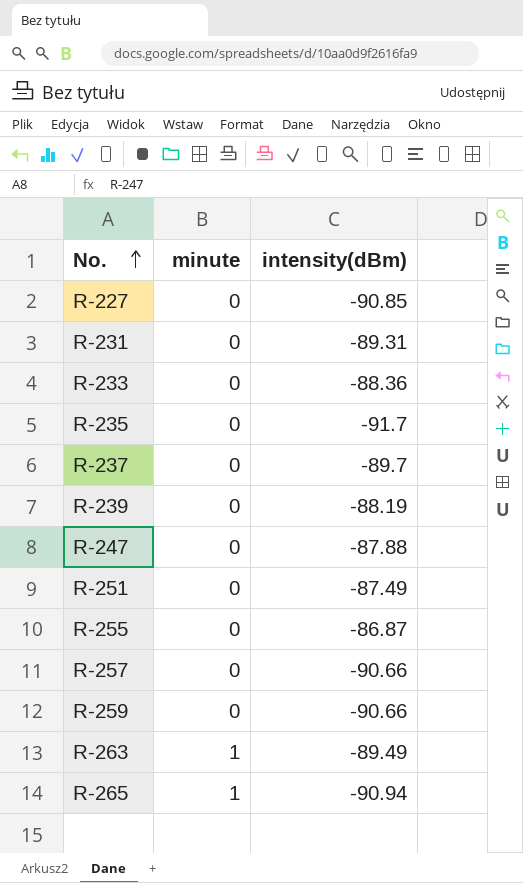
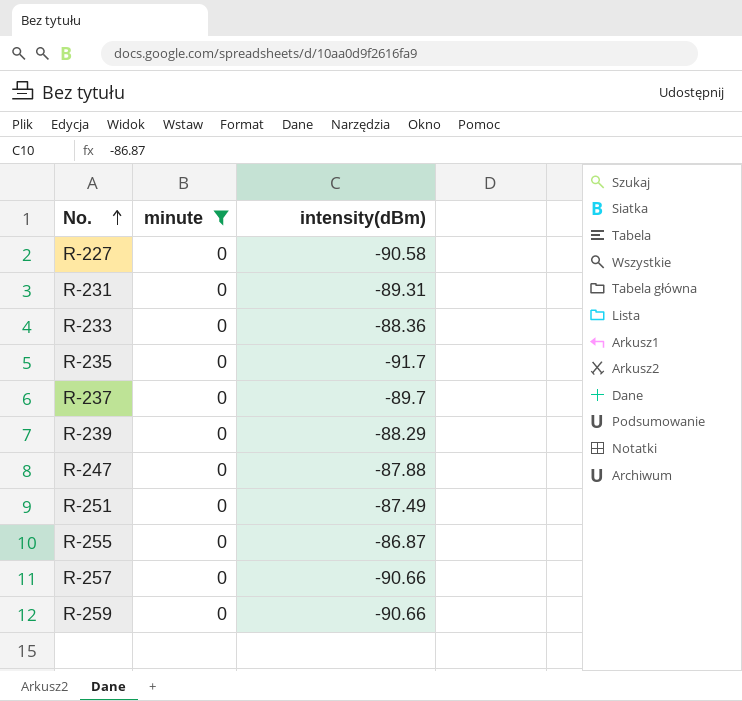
filter: none -> minute = 0
R-227 | intensity(dBm): -90.85 -> -90.58
R-239 | intensity(dBm): -88.19 -> -88.29

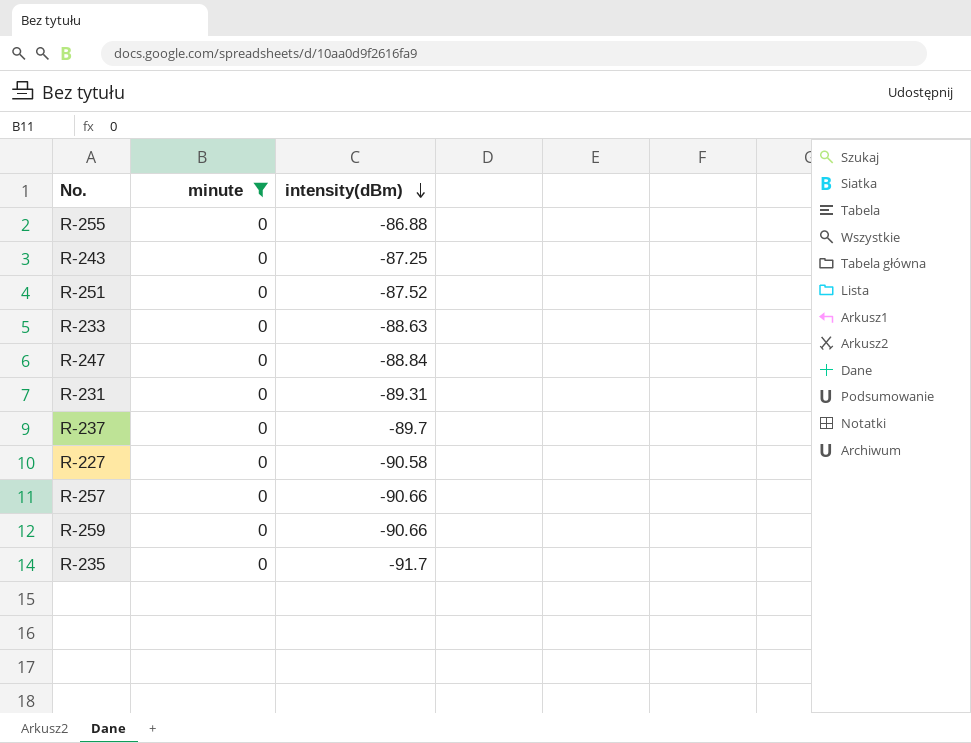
row order: No. ascending -> intensity(dBm) descending
row R-239: 0 | -88.29 -> none
R-255 | intensity(dBm): -86.87 -> -86.88
row R-243: none -> 0 | -87.25
R-251 | intensity(dBm): -87.49 -> -87.52
R-233 | intensity(dBm): -88.36 -> -88.63
R-247 | intensity(dBm): -87.88 -> -88.84

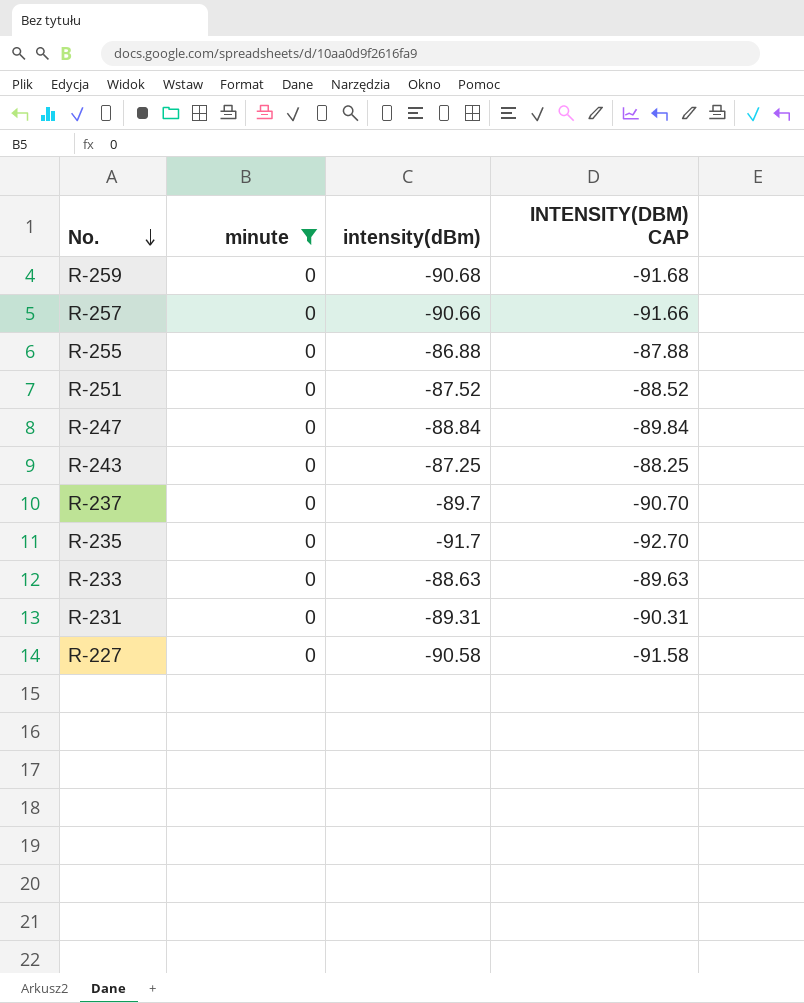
row order: intensity(dBm) descending -> No. descending
column INTENSITY(DBM) CAP | formula: none -> [intensity(dBm)] - 1
R-259 | intensity(dBm): -90.66 -> -90.68

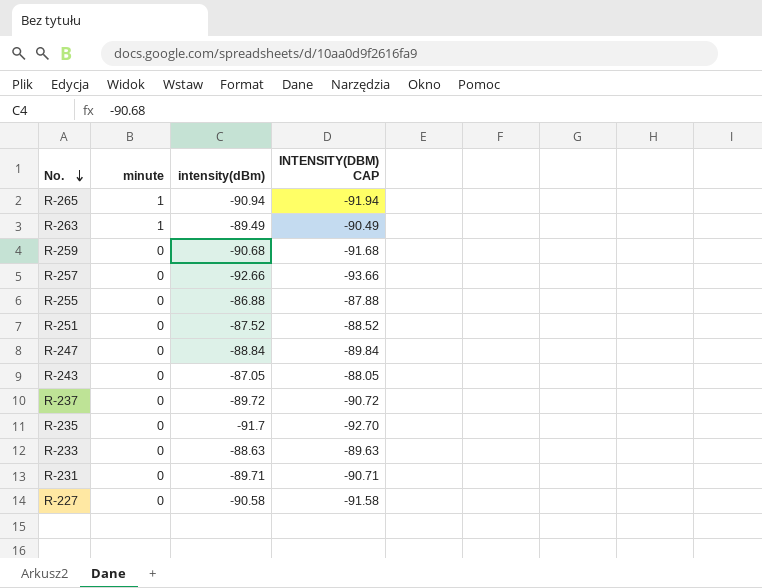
filter: minute = 0 -> none
R-257 | intensity(dBm): -90.66 -> -92.66
R-257 | INTENSITY(DBM) CAP: -91.66 -> -93.66
R-243 | intensity(dBm): -87.25 -> -87.05
R-243 | INTENSITY(DBM) CAP: -88.25 -> -88.05
R-237 | intensity(dBm): -89.7 -> -89.72
R-237 | INTENSITY(DBM) CAP: -90.70 -> -90.72
R-231 | intensity(dBm): -89.31 -> -89.71
R-231 | INTENSITY(DBM) CAP: -90.31 -> -90.71

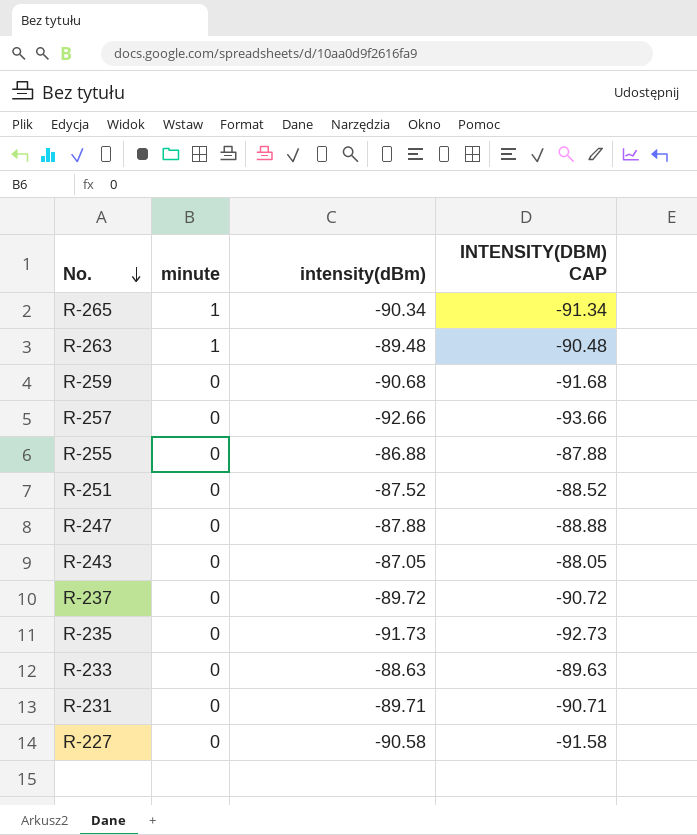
R-265 | intensity(dBm): -90.94 -> -90.34
R-265 | INTENSITY(DBM) CAP: -91.94 -> -91.34
R-263 | intensity(dBm): -89.49 -> -89.48
R-263 | INTENSITY(DBM) CAP: -90.49 -> -90.48
R-247 | intensity(dBm): -88.84 -> -87.88
R-247 | INTENSITY(DBM) CAP: -89.84 -> -88.88
R-235 | intensity(dBm): -91.7 -> -91.73
R-235 | INTENSITY(DBM) CAP: -92.70 -> -92.73

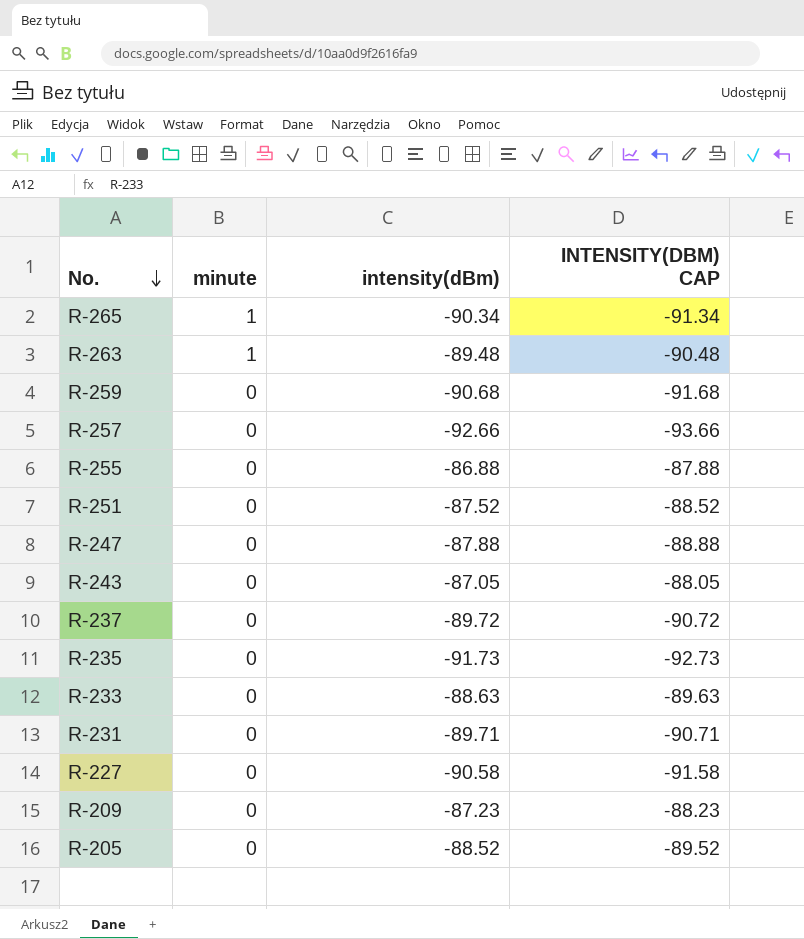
row R-209: none -> 0 | -87.23 | -88.23
row R-205: none -> 0 | -88.52 | -89.52

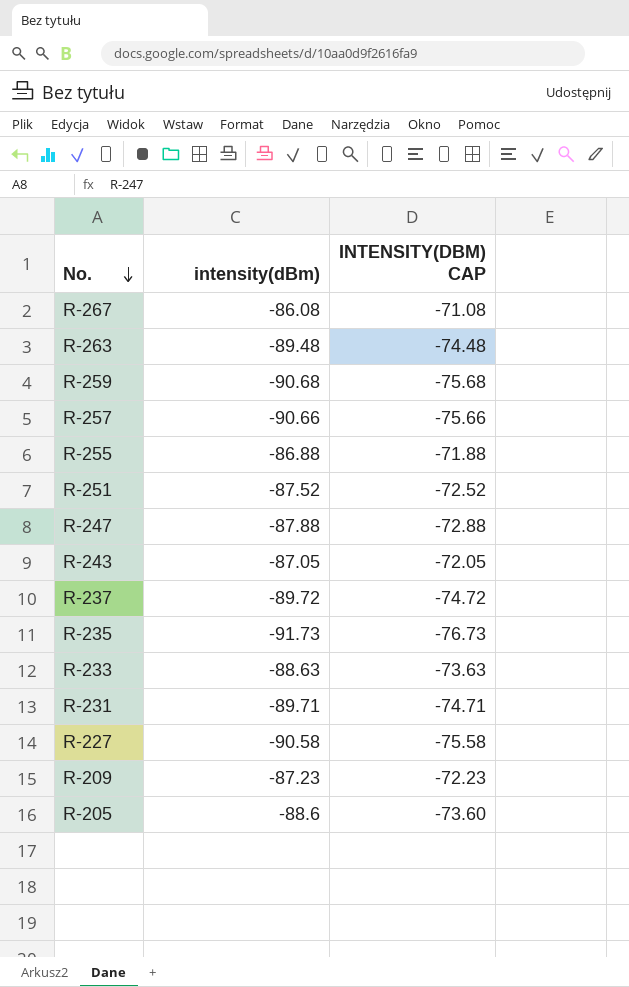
column minute | position: 2 -> none
column INTENSITY(DBM) CAP | formula: [intensity(dBm)] - 1 -> [intensity(dBm)] + 15
row R-265: 1 | -90.34 | -91.34 -> none
row R-267: none -> -86.08 | -71.08
R-257 | intensity(dBm): -92.66 -> -90.66
R-205 | intensity(dBm): -88.52 -> -88.6

